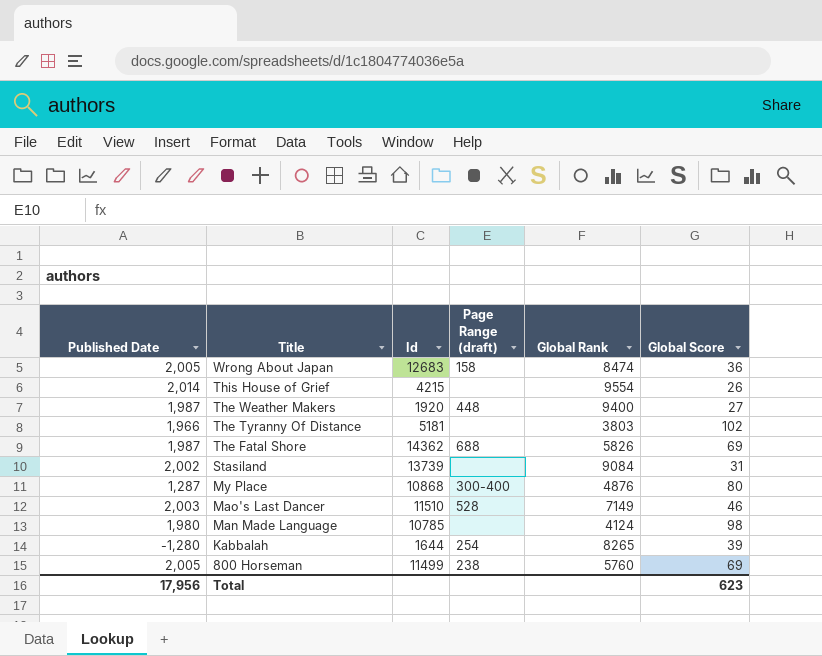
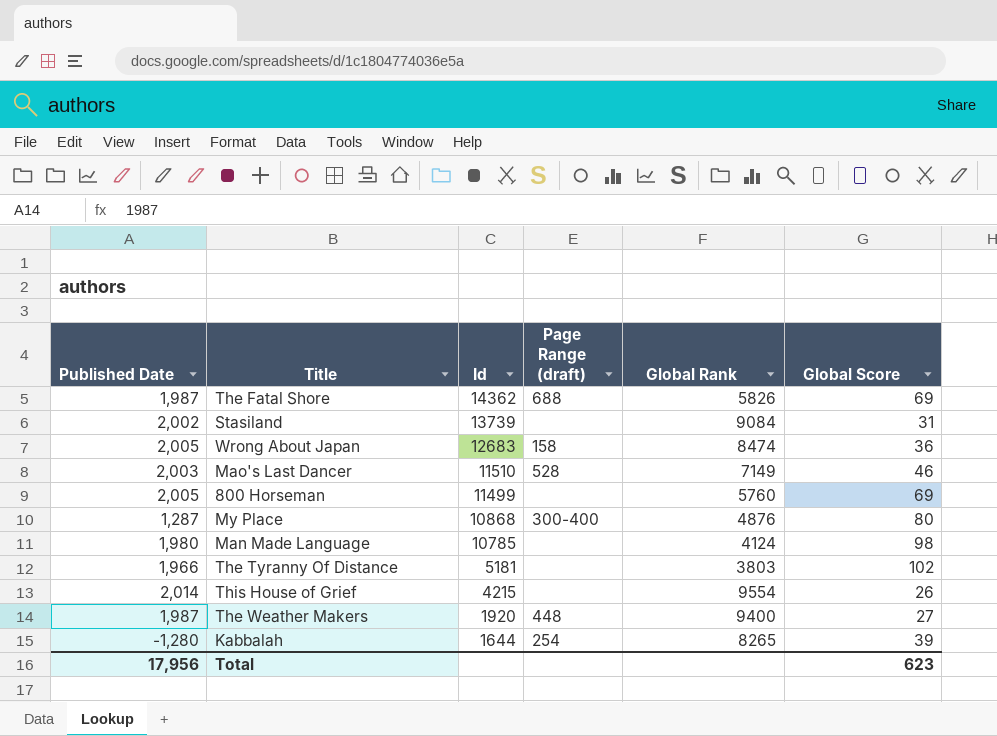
row order: Title descending -> Id descending
800 Horseman | Page Range (draft): 238 -> none

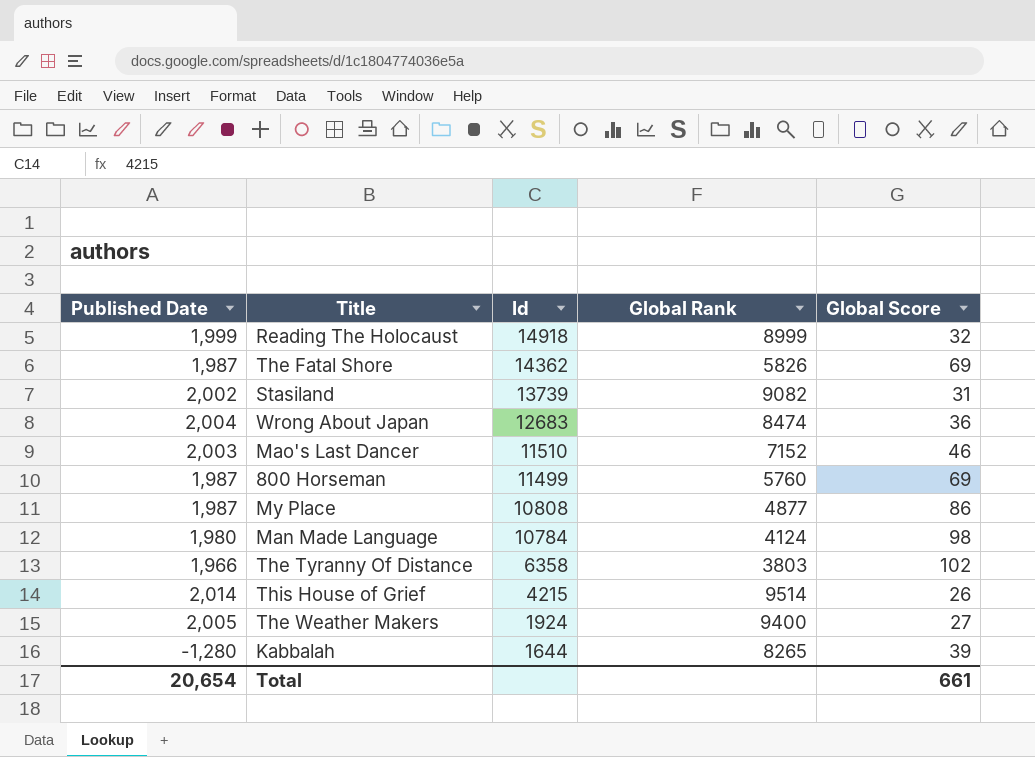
column Page Range (draft) | position: 4 -> none
row Reading The Holocaust: none -> 1,999 | 14918 | 8999 | 32
Stasiland | Global Rank: 9084 -> 9082
Wrong About Japan | Published Date: 2,005 -> 2,004
Mao's Last Dancer | Global Rank: 7149 -> 7152
800 Horseman | Published Date: 2,005 -> 1,987
My Place | Published Date: 1,287 -> 1,987
My Place | Id: 10868 -> 10808
My Place | Global Rank: 4876 -> 4877
My Place | Global Score: 80 -> 86
Man Made Language | Id: 10785 -> 10784
The Tyranny Of Distance | Id: 5181 -> 6358
This House of Grief | Global Rank: 9554 -> 9514
The Weather Makers | Published Date: 1,987 -> 2,005
The Weather Makers | Id: 1920 -> 1924
Total | Published Date: 17,956 -> 20,654
Total | Global Score: 623 -> 661

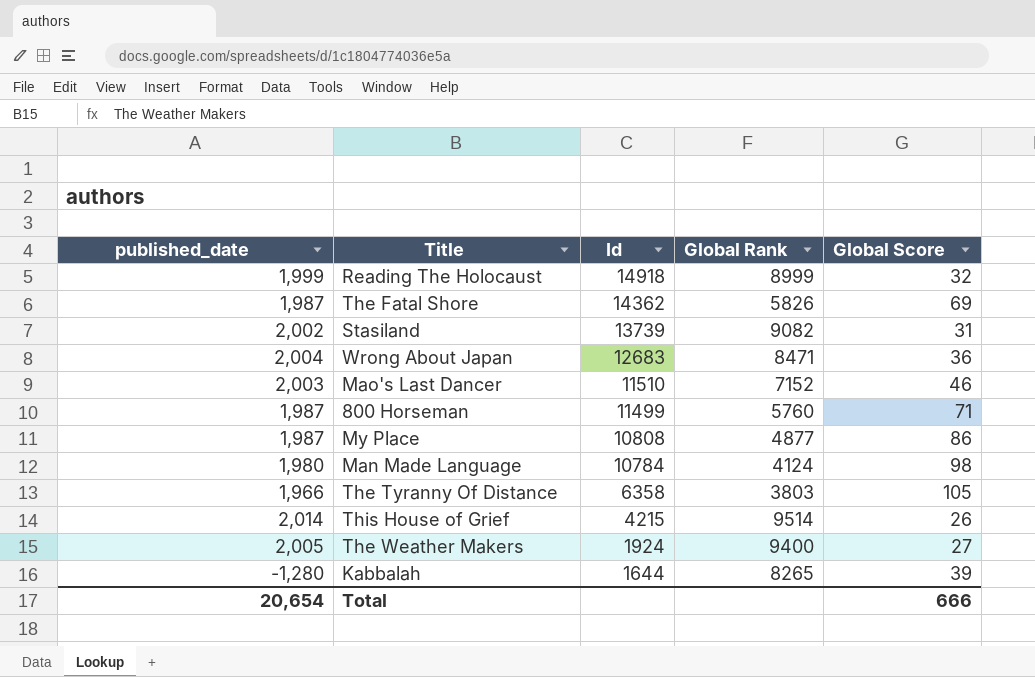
column name: Published Date -> published_date
Wrong About Japan | Global Rank: 8474 -> 8471
800 Horseman | Global Score: 69 -> 71
The Tyranny Of Distance | Global Score: 102 -> 105
Total | Global Score: 661 -> 666

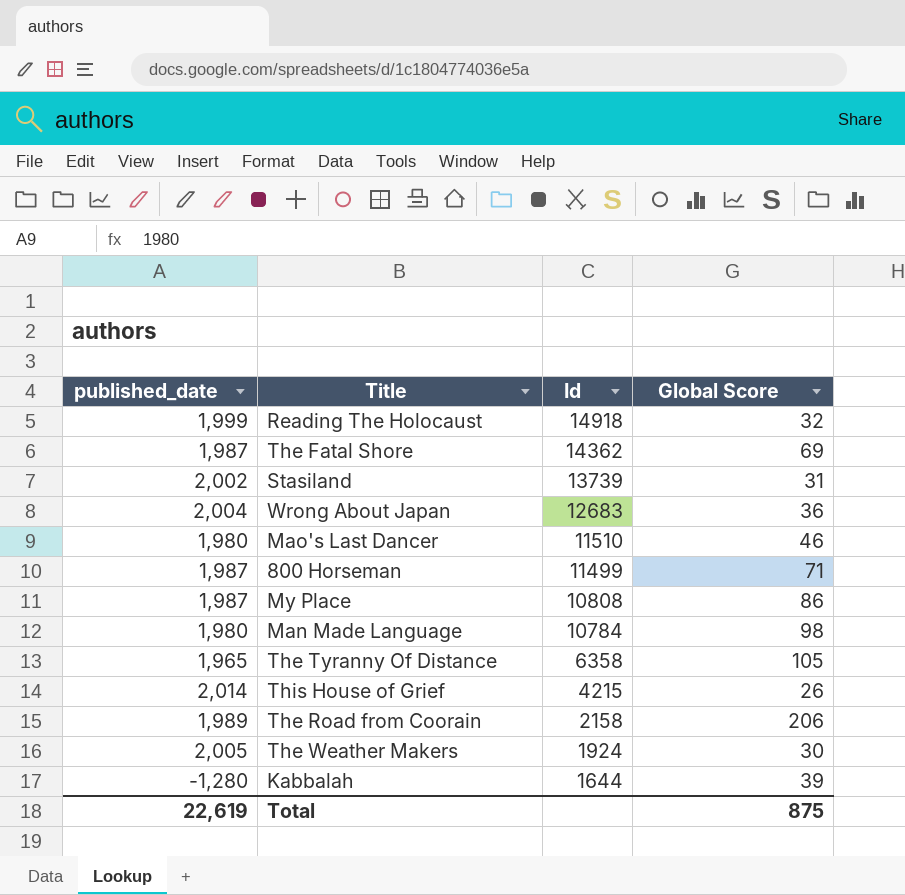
column Global Rank | position: 4 -> none
Mao's Last Dancer | published_date: 2,003 -> 1,980
The Tyranny Of Distance | published_date: 1,966 -> 1,965
row The Road from Coorain: none -> 1,989 | 2158 | 206
The Weather Makers | Global Score: 27 -> 30
Total | published_date: 20,654 -> 22,619
Total | Global Score: 666 -> 875

